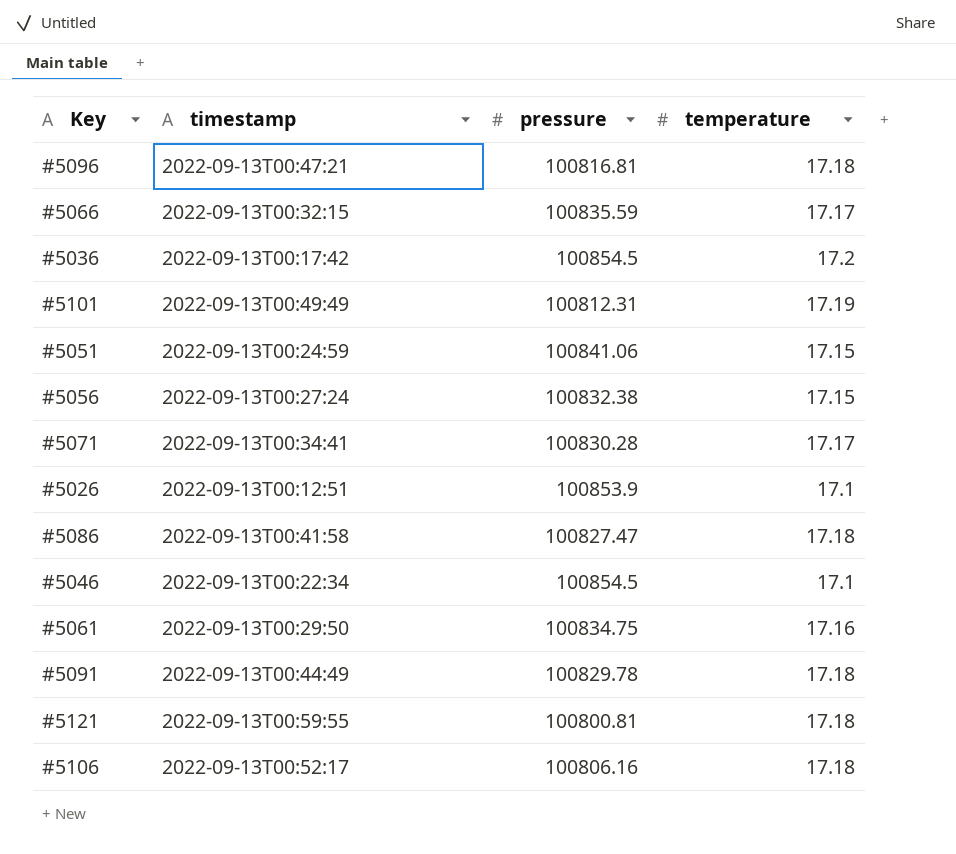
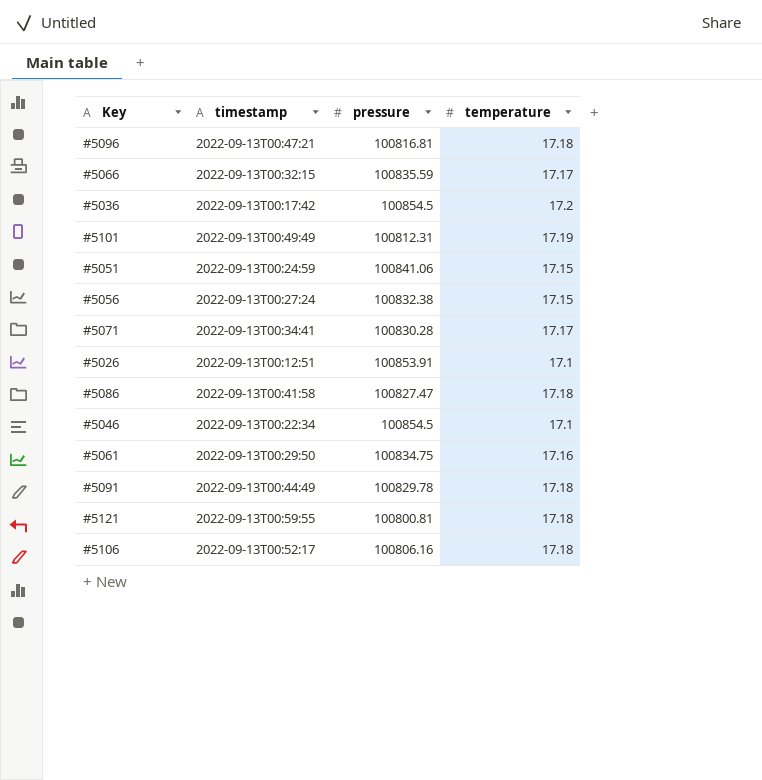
#5026 | pressure: 100853.9 -> 100853.91

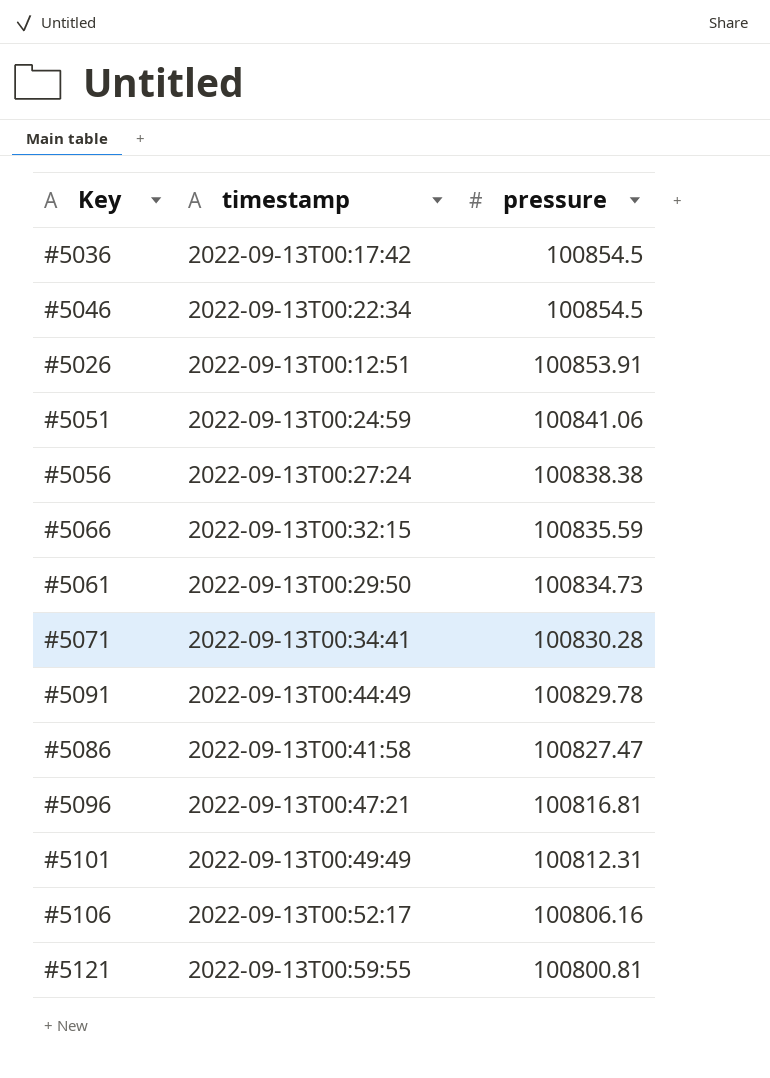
row order: none -> pressure descending
column temperature | position: 4 -> none
#5056 | pressure: 100832.38 -> 100838.38
#5061 | pressure: 100834.75 -> 100834.73

